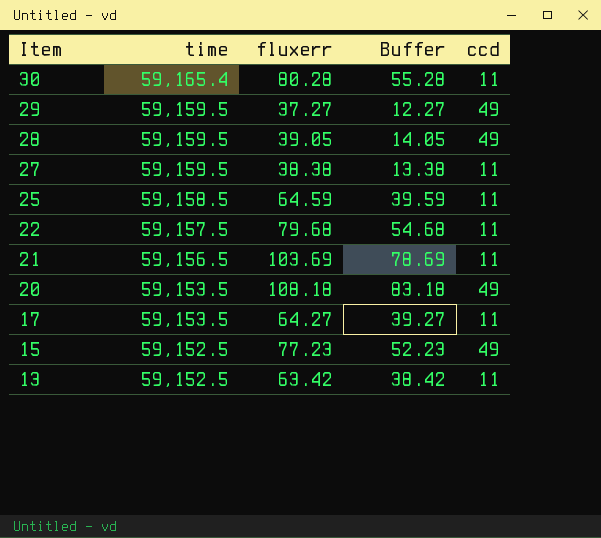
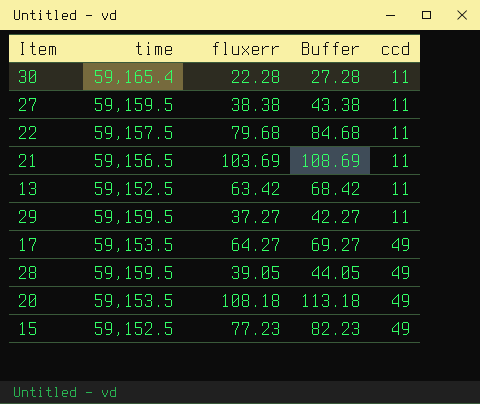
row order: Item descending -> ccd ascending
column Buffer | formula: [fluxerr] - 25 -> [fluxerr] + 5
row 25: 59,158.5 | 64.59 | 39.59 | 11 -> none
30 | fluxerr: 80.28 -> 22.28
29 | ccd: 49 -> 11
17 | ccd: 11 -> 49

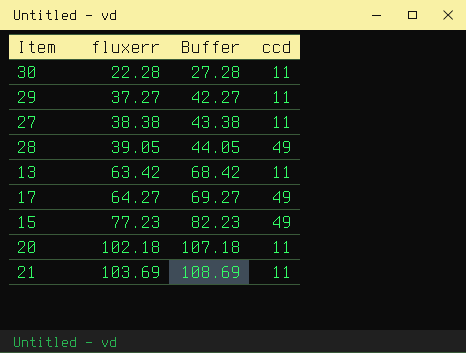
row order: ccd ascending -> fluxerr ascending
column time | position: 2 -> none
row 22: 59,157.5 | 79.68 | 84.68 | 11 -> none
20 | fluxerr: 108.18 -> 102.18
20 | Buffer: 113.18 -> 107.18
20 | ccd: 49 -> 11

